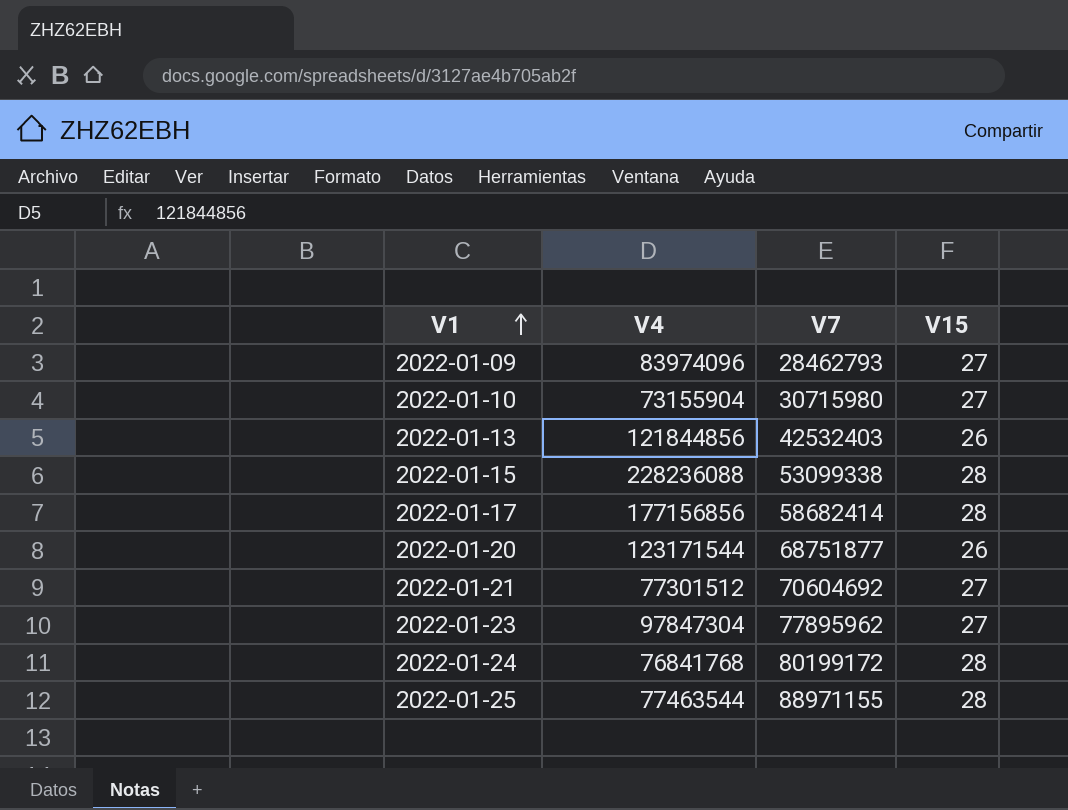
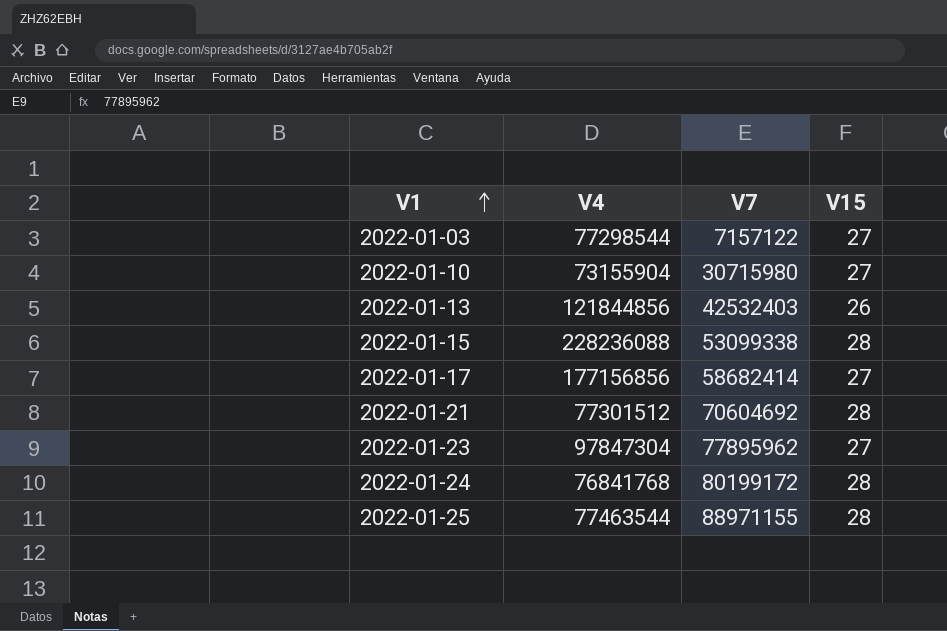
row 2022-01-09: 83974096 | 28462793 | 27 -> none
row 2022-01-20: 123171544 | 68751877 | 26 -> none
row 2022-01-03: none -> 77298544 | 7157122 | 27
2022-01-17 | V15: 28 -> 27
2022-01-21 | V15: 27 -> 28

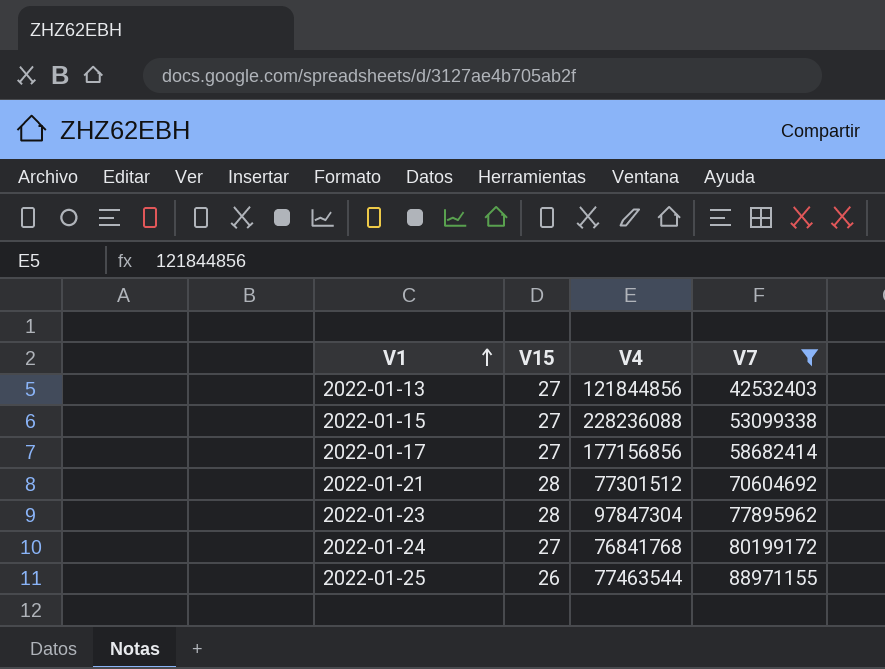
filter: none -> V7 >= 42532403
column V15 | position: 4 -> 2
2022-01-13 | V15: 26 -> 27
2022-01-15 | V15: 28 -> 27
2022-01-23 | V15: 27 -> 28
2022-01-24 | V15: 28 -> 27
2022-01-25 | V15: 28 -> 26

